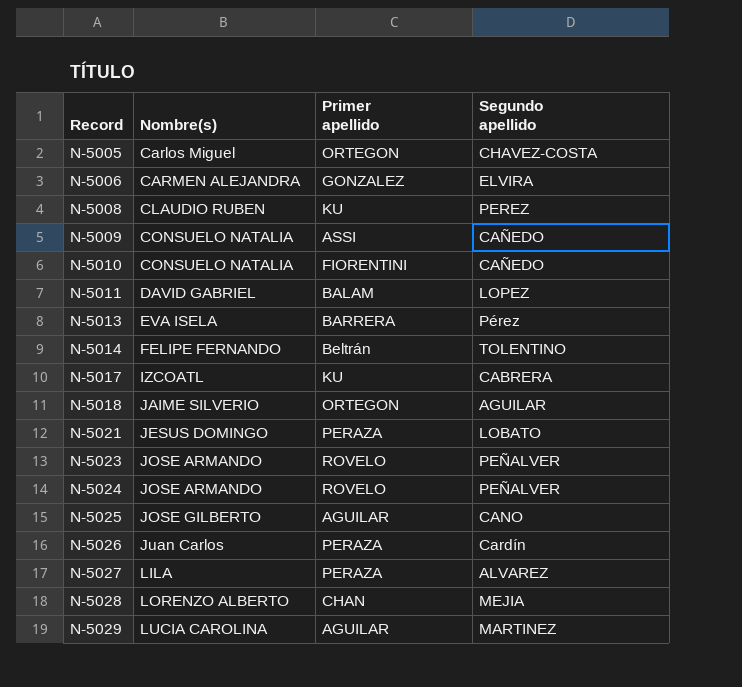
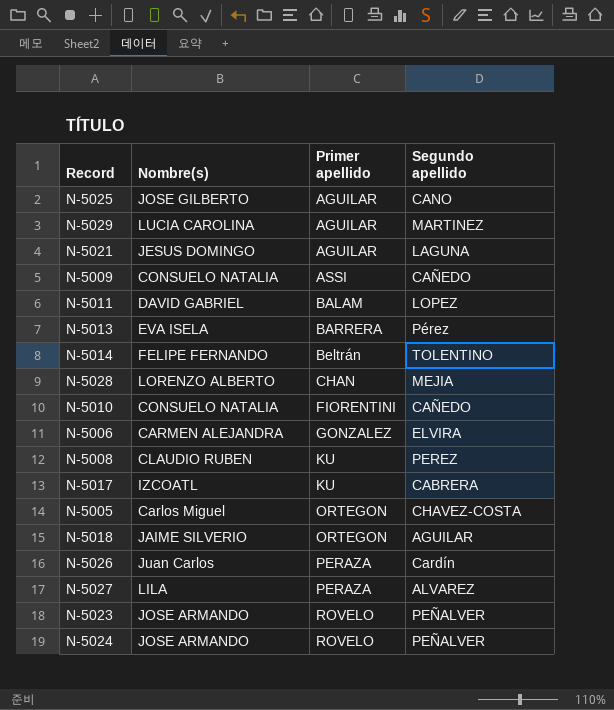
row order: Record ascending -> Primer apellido ascending
N-5021 | Primer apellido: PERAZA -> AGUILAR
N-5021 | Segundo apellido: LOBATO -> LAGUNA

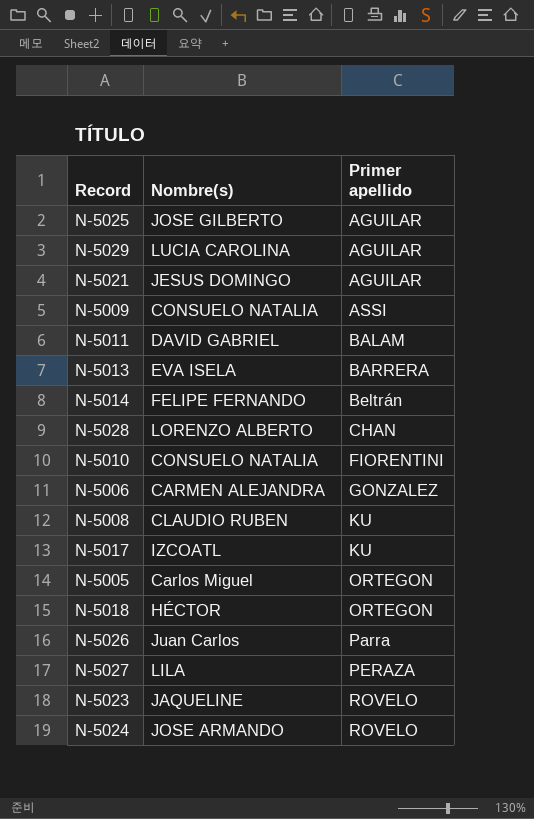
column Segundo apellido | position: 4 -> none
N-5018 | Nombre(s): JAIME SILVERIO -> HÉCTOR
N-5026 | Primer apellido: PERAZA -> Parra
N-5023 | Nombre(s): JOSE ARMANDO -> JAQUELINE

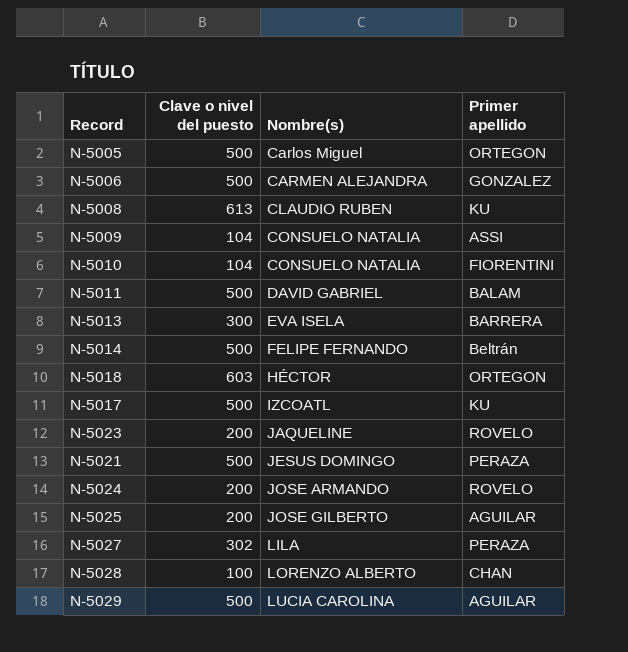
row order: Primer apellido ascending -> Nombre(s) ascending
column Clave o nivel del puesto | position: none -> 2
row N-5026: Juan Carlos | Parra -> none
N-5021 | Primer apellido: AGUILAR -> PERAZA

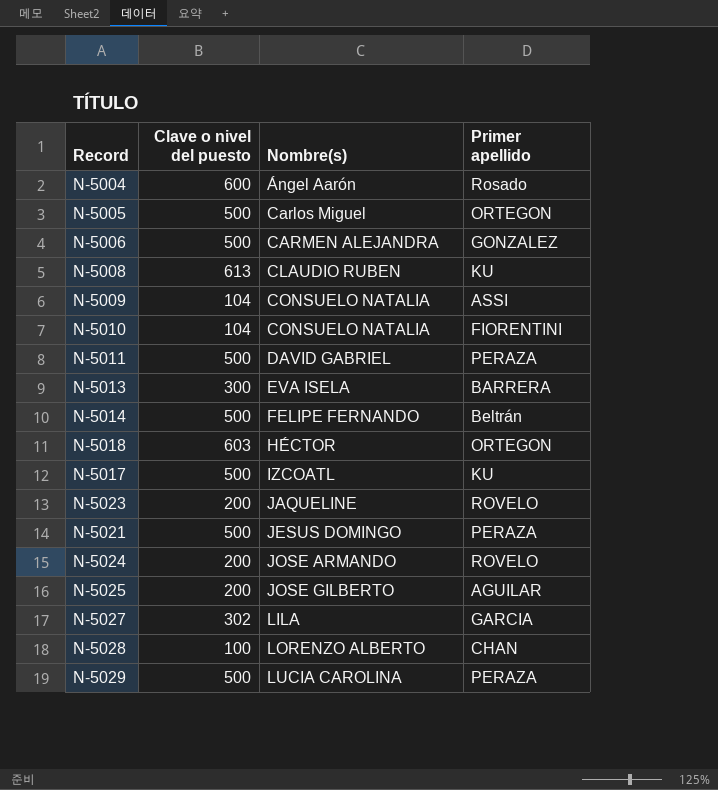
row N-5004: none -> 600 | Ángel Aarón | Rosado
N-5011 | Primer apellido: BALAM -> PERAZA
N-5027 | Primer apellido: PERAZA -> GARCIA
N-5029 | Primer apellido: AGUILAR -> PERAZA

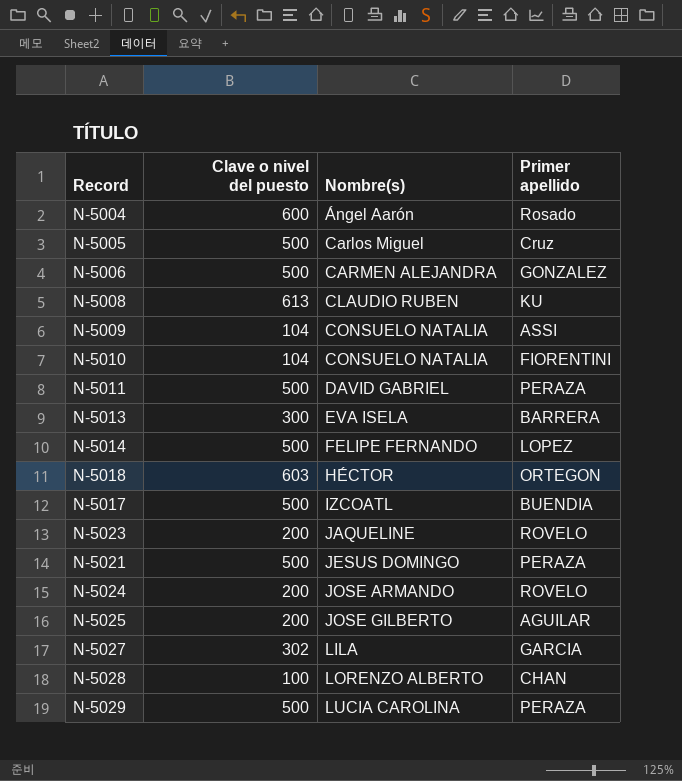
N-5005 | Primer apellido: ORTEGON -> Cruz
N-5014 | Primer apellido: Beltrán -> LOPEZ
N-5017 | Primer apellido: KU -> BUENDIA

